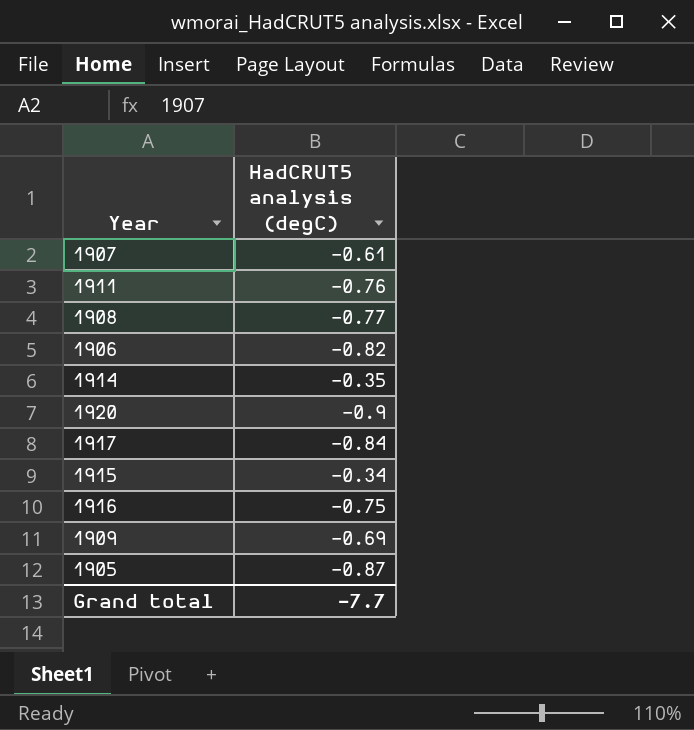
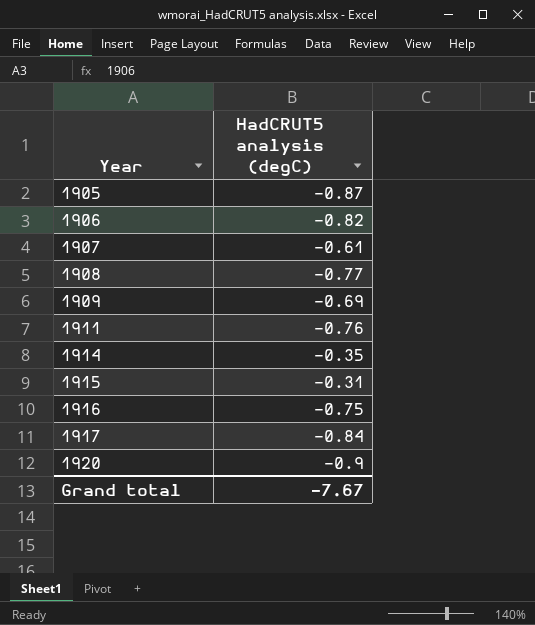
row order: none -> Year ascending
1915 | HadCRUT5 analysis (degC): -0.34 -> -0.31
Grand total | HadCRUT5 analysis (degC): -7.7 -> -7.67

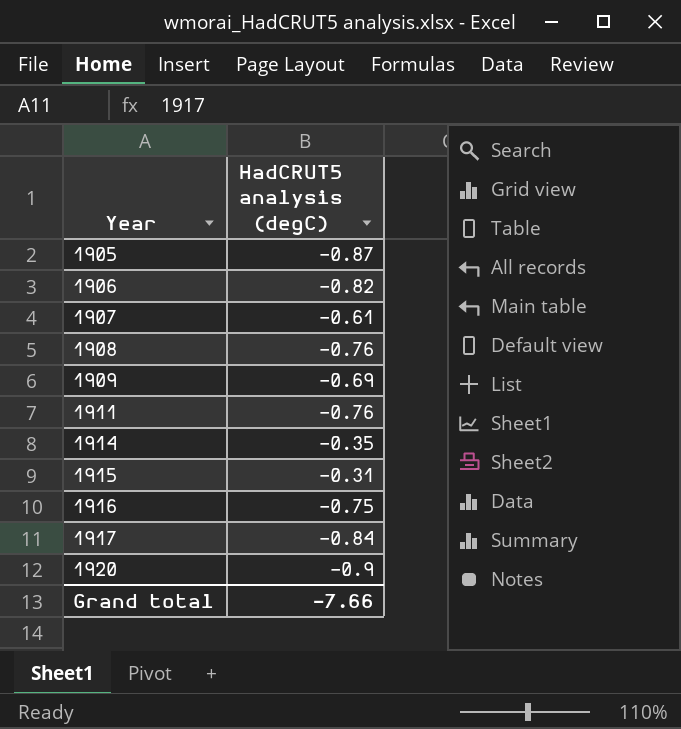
1908 | HadCRUT5 analysis (degC): -0.77 -> -0.76
Grand total | HadCRUT5 analysis (degC): -7.67 -> -7.66

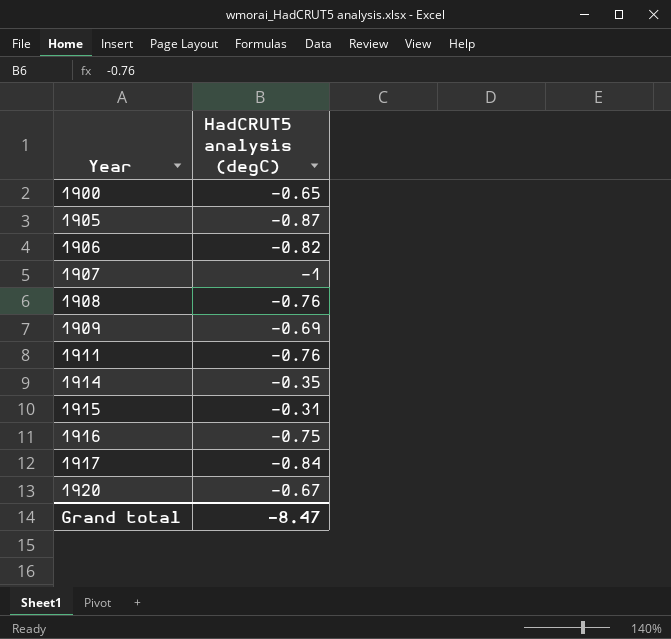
row 1900: none -> -0.65
1907 | HadCRUT5 analysis (degC): -0.61 -> -1
1920 | HadCRUT5 analysis (degC): -0.9 -> -0.67
Grand total | HadCRUT5 analysis (degC): -7.66 -> -8.47

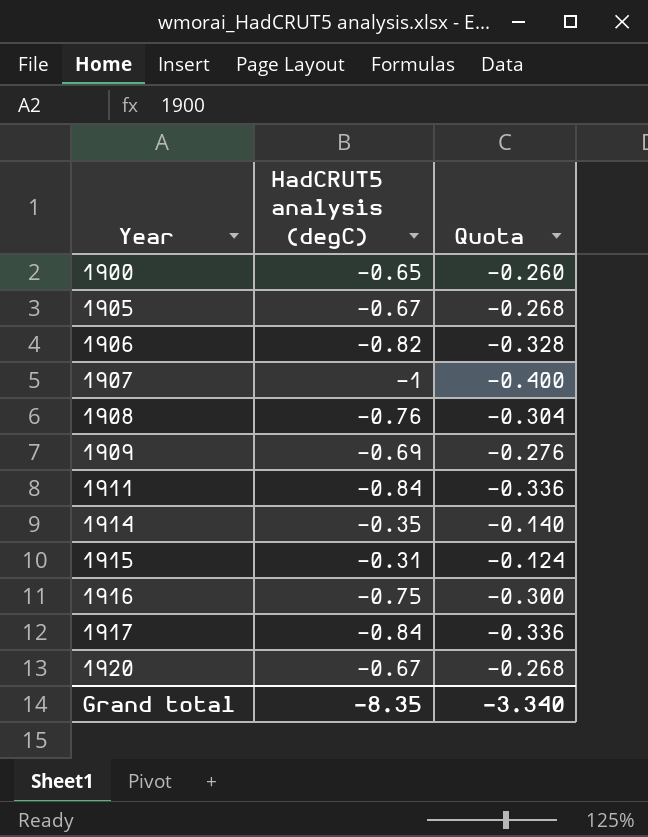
column Quota | formula: none -> [HadCRUT5 analysis (degC)] * 0.4
1905 | HadCRUT5 analysis (degC): -0.87 -> -0.67
1911 | HadCRUT5 analysis (degC): -0.76 -> -0.84
Grand total | HadCRUT5 analysis (degC): -8.47 -> -8.35

